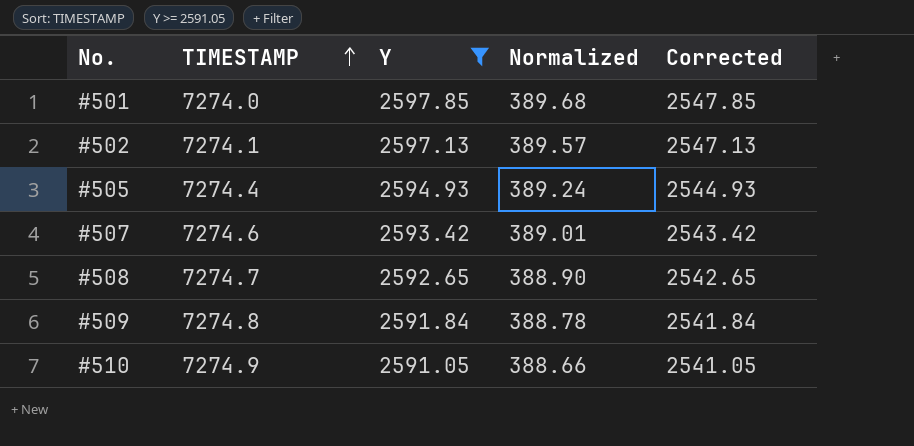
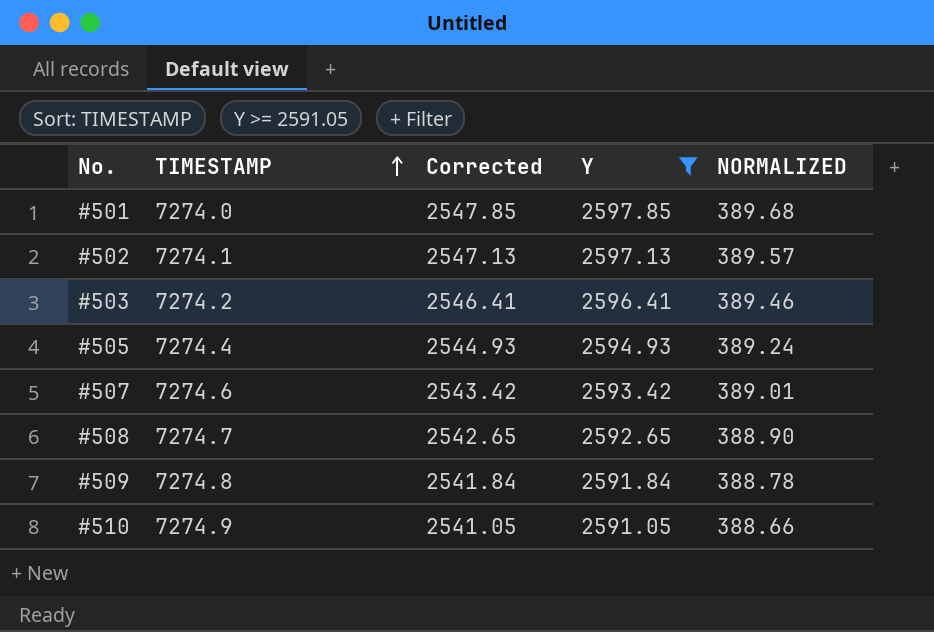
column Corrected | position: 5 -> 3
column name: Normalized -> NORMALIZED
row #503: none -> 7274.2 | 2546.41 | 2596.41 | 389.46

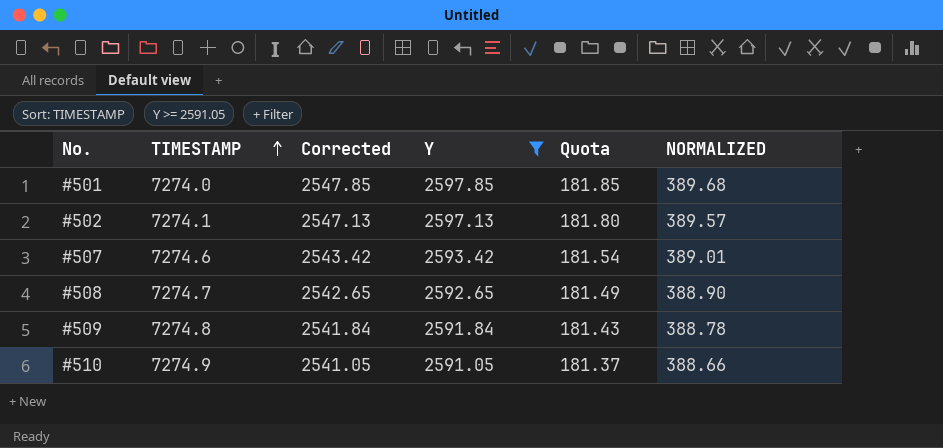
column Quota | formula: none -> [Y] * 0.07
row #503: 7274.2 | 2546.41 | 2596.41 | 389.46 -> none
row #505: 7274.4 | 2544.93 | 2594.93 | 389.24 -> none

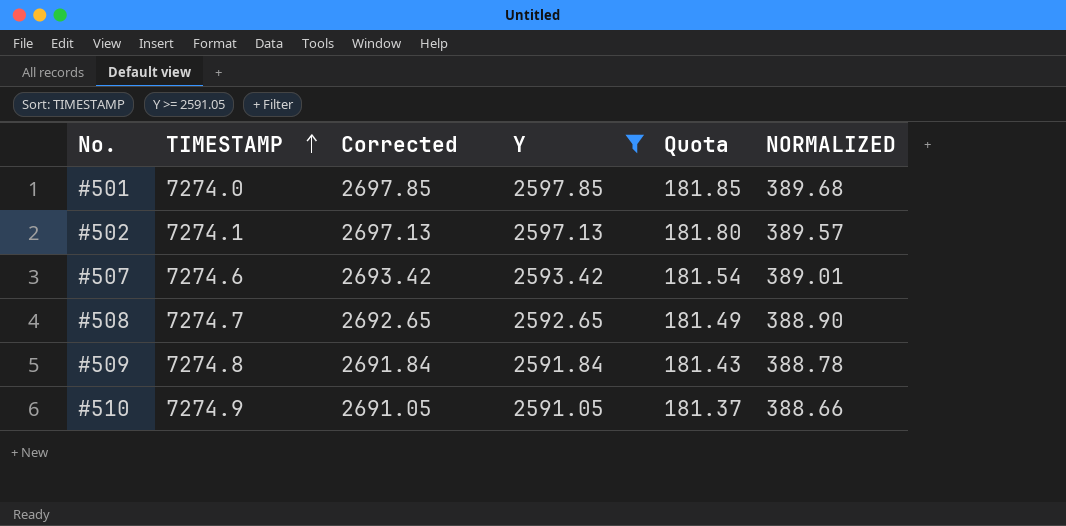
column Corrected | formula: [Y] - 50 -> [Y] + 100

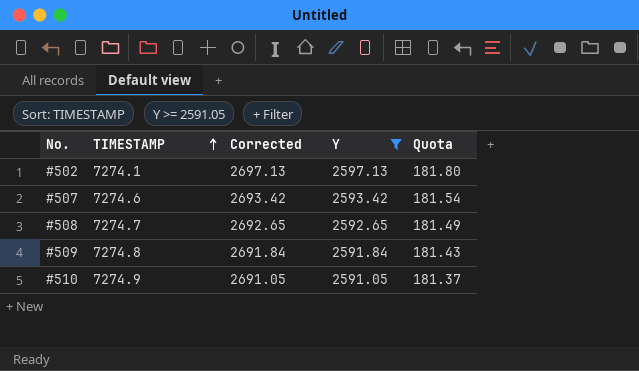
column NORMALIZED | formula: [Y] * 0.15 -> none
row #501: 7274.0 | 2697.85 | 2597.85 | 181.85 | 389.68 -> none

